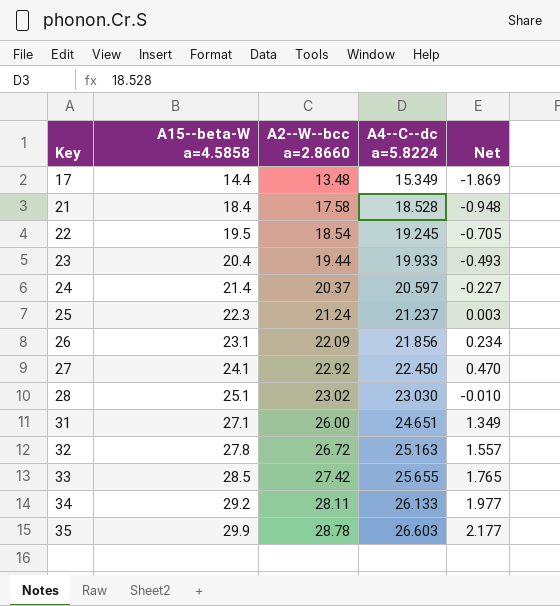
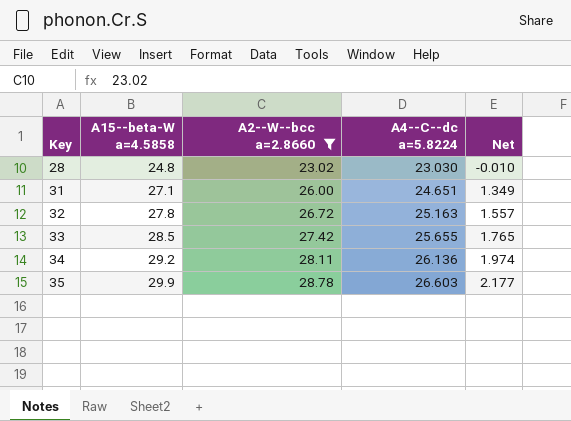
filter: none -> A2--W--bcc a=2.8660 >= 23.02
28 | A15--beta-W a=4.5858: 25.1 -> 24.8
34 | A4--C--dc a=5.8224: 26.133 -> 26.136
34 | Net: 1.977 -> 1.974

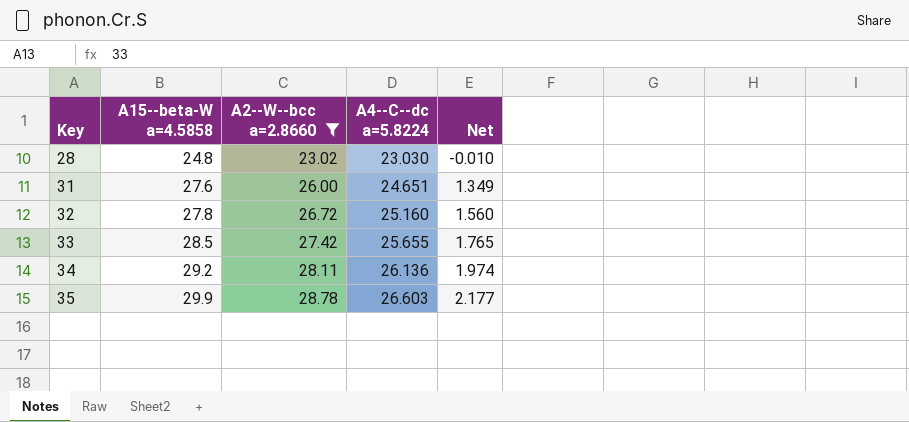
31 | A15--beta-W a=4.5858: 27.1 -> 27.6
32 | A4--C--dc a=5.8224: 25.163 -> 25.160
32 | Net: 1.557 -> 1.560

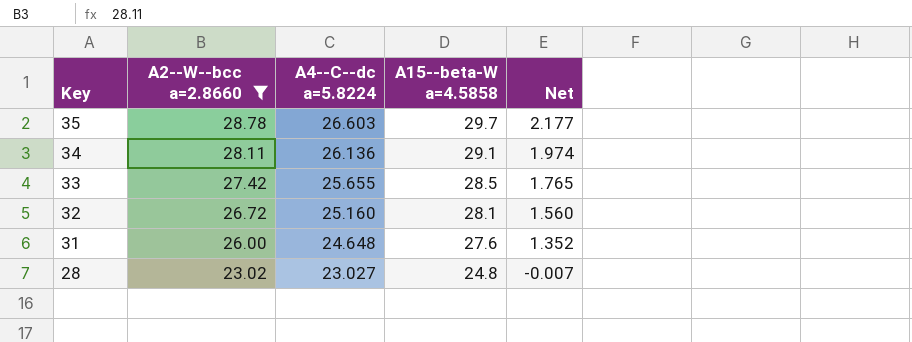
row order: Key ascending -> Key descending
column A15--beta-W a=4.5858 | position: 2 -> 4
35 | A15--beta-W a=4.5858: 29.9 -> 29.7
34 | A15--beta-W a=4.5858: 29.2 -> 29.1
32 | A15--beta-W a=4.5858: 27.8 -> 28.1
31 | A4--C--dc a=5.8224: 24.651 -> 24.648
31 | Net: 1.349 -> 1.352
28 | A4--C--dc a=5.8224: 23.030 -> 23.027
28 | Net: -0.010 -> -0.007

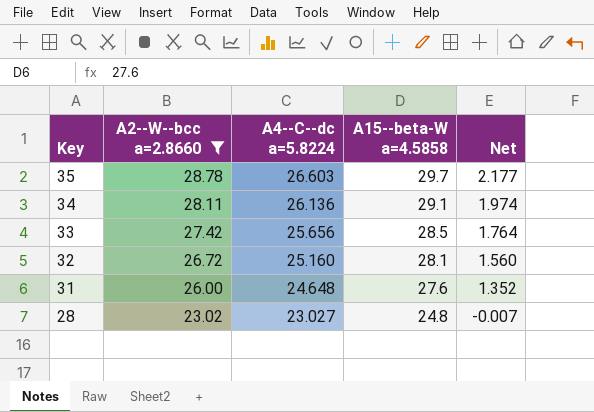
33 | A4--C--dc a=5.8224: 25.655 -> 25.656
33 | Net: 1.765 -> 1.764

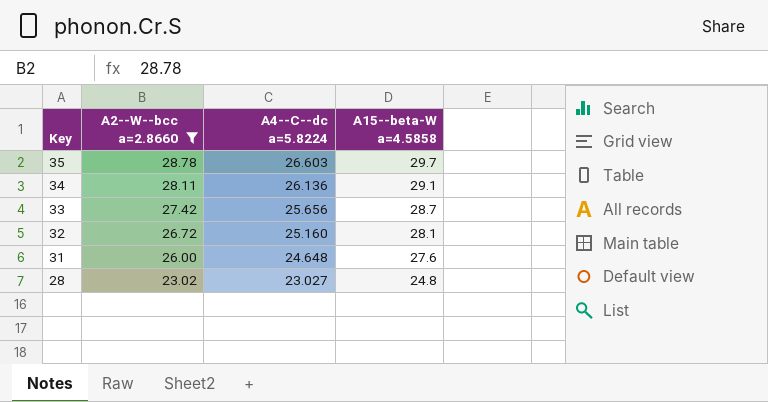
column Net | formula: [A2--W--bcc a=2.8660] - [A4--C--dc a=5.8224] -> none
33 | A15--beta-W a=4.5858: 28.5 -> 28.7

